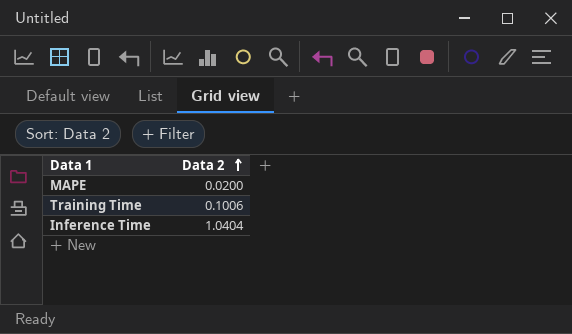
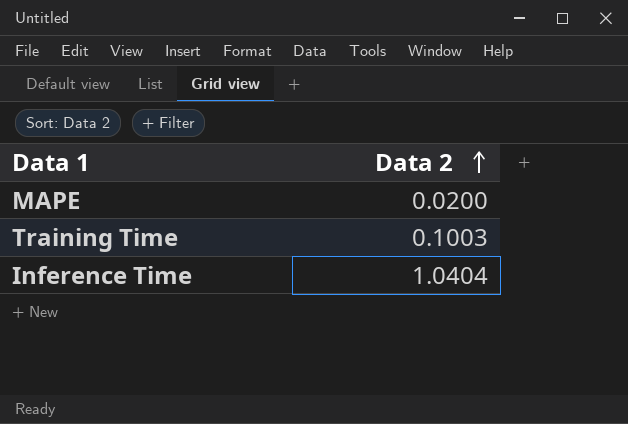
Training Time | Data 2: 0.1006 -> 0.1003

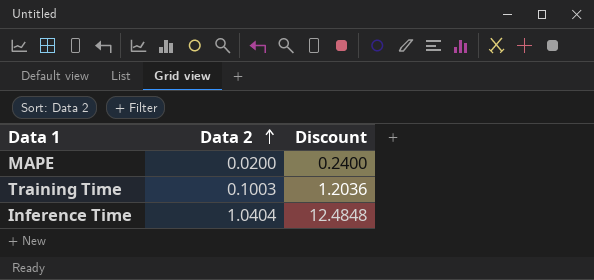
column Discount | formula: none -> [Data 2] * 12

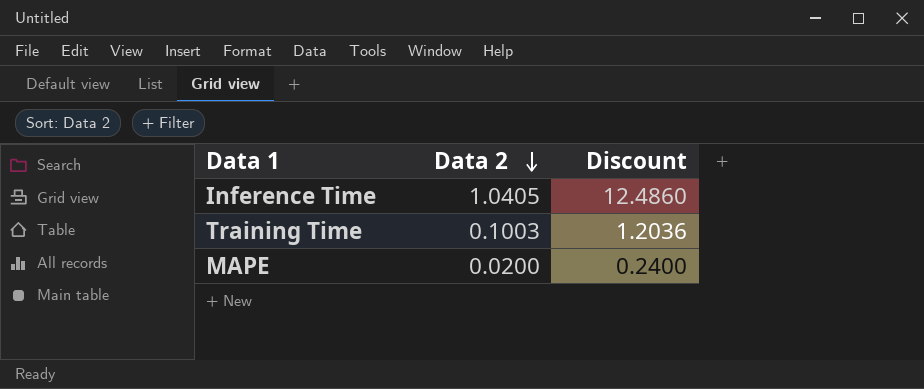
row order: Data 2 ascending -> Data 2 descending
Inference Time | Data 2: 1.0404 -> 1.0405
Inference Time | Discount: 12.4848 -> 12.4860

